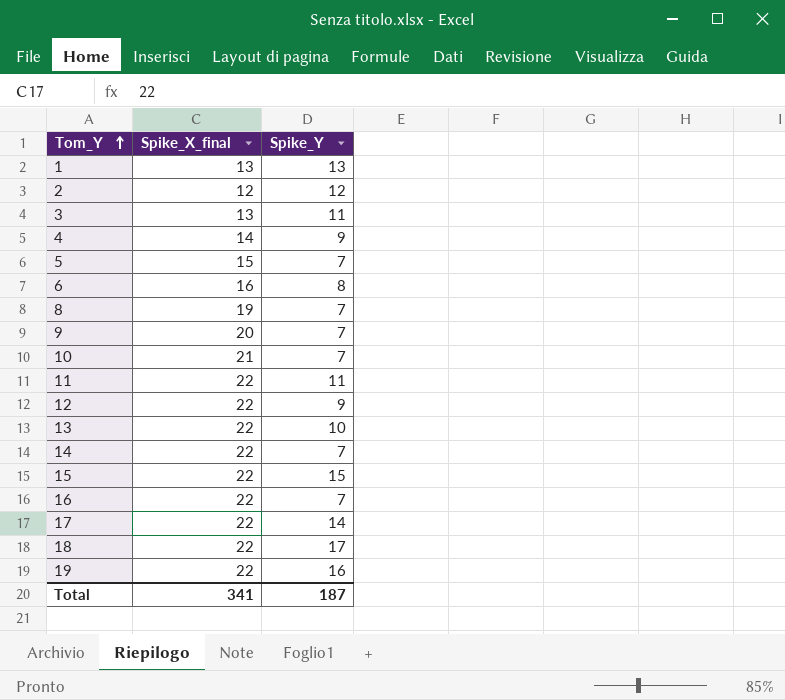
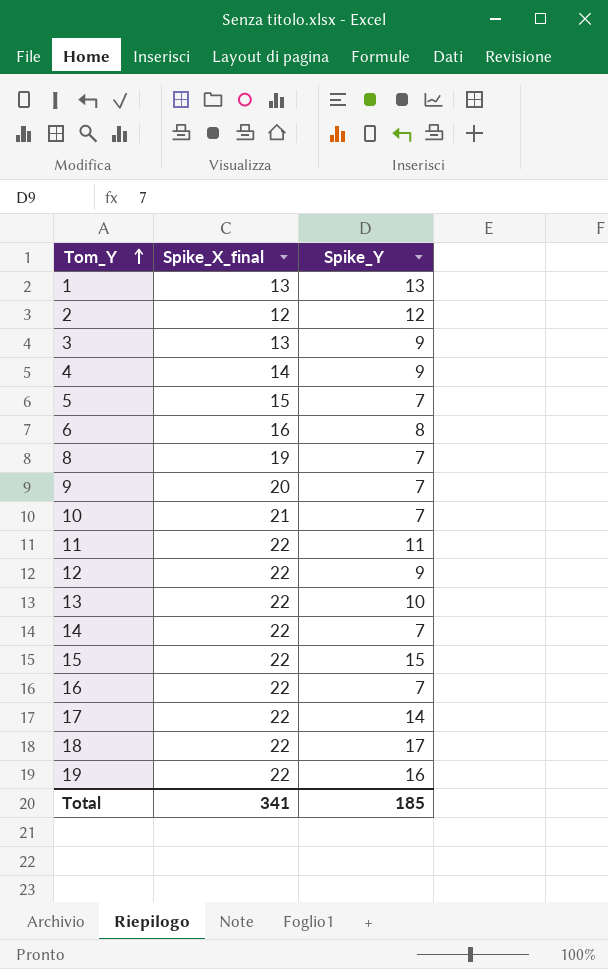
3 | Spike_Y: 11 -> 9
Total | Spike_Y: 187 -> 185

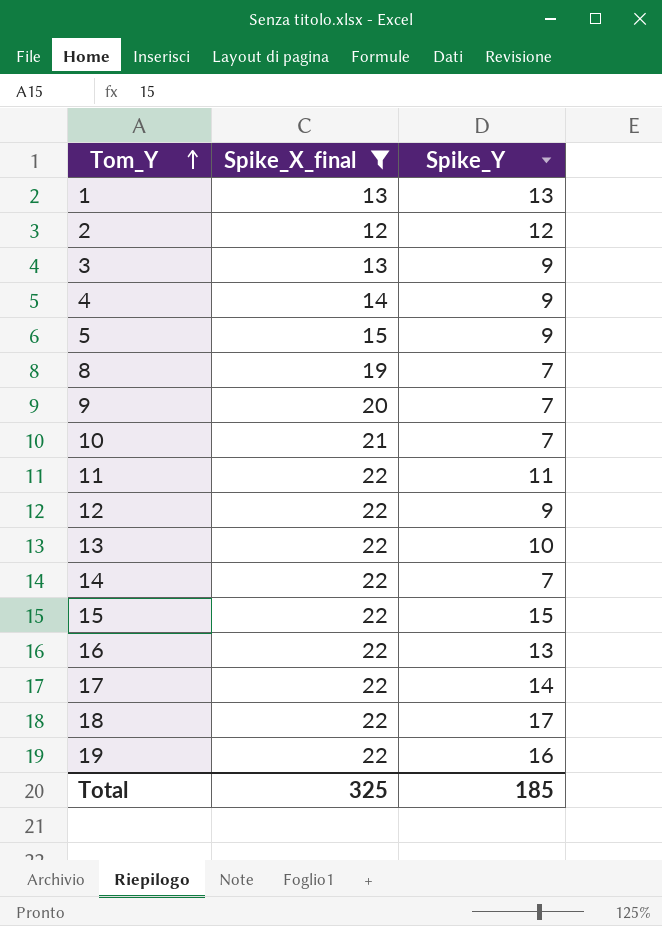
filter: none -> Spike_X_final != 16
5 | Spike_Y: 7 -> 9
16 | Spike_Y: 7 -> 13
Total | Spike_X_final: 341 -> 325

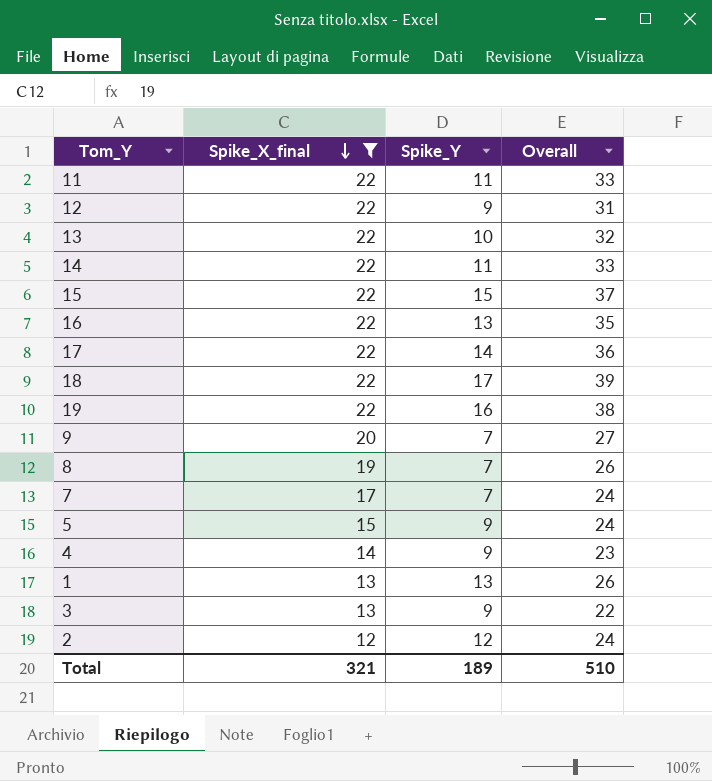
row order: Tom_Y ascending -> Spike_X_final descending
column Overall | formula: none -> [Spike_X_final] + [Spike_Y]
row 10: 21 | 7 -> none
14 | Spike_Y: 7 -> 11
row 7: none -> 17 | 7 | 24
Total | Spike_X_final: 325 -> 321
Total | Spike_Y: 185 -> 189

